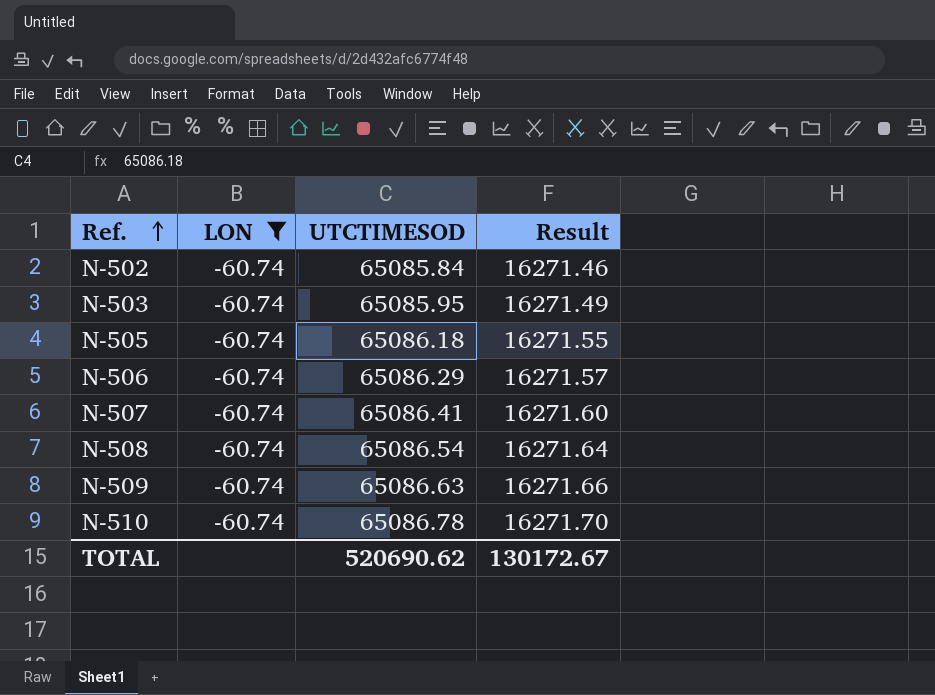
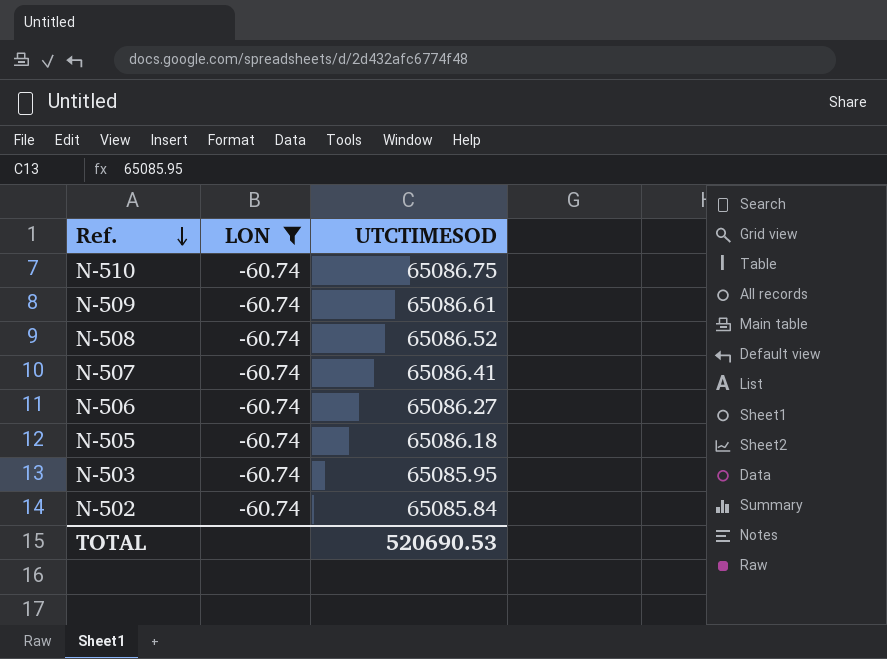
row order: Ref. ascending -> Ref. descending
column Result | formula: [UTCTIMESOD] * 0.25 -> none
N-510 | UTCTIMESOD: 65086.78 -> 65086.75
N-509 | UTCTIMESOD: 65086.63 -> 65086.61
N-508 | UTCTIMESOD: 65086.54 -> 65086.52
N-506 | UTCTIMESOD: 65086.29 -> 65086.27
TOTAL | UTCTIMESOD: 520690.62 -> 520690.53

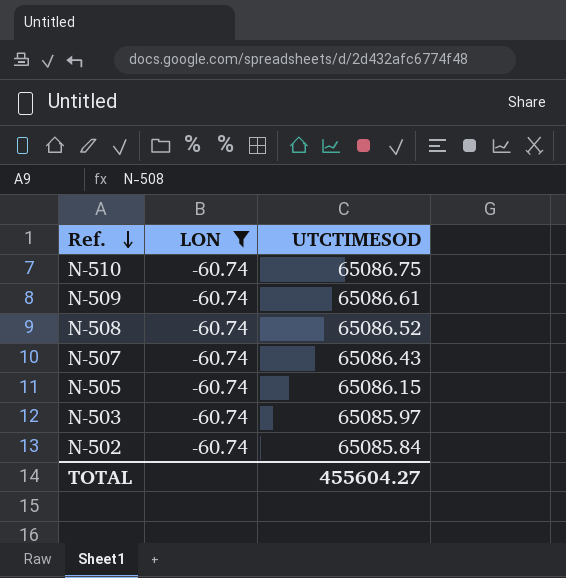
row N-506: -60.74 | 65086.27 -> none
N-507 | UTCTIMESOD: 65086.41 -> 65086.43
N-505 | UTCTIMESOD: 65086.18 -> 65086.15
N-503 | UTCTIMESOD: 65085.95 -> 65085.97
TOTAL | UTCTIMESOD: 520690.53 -> 455604.27

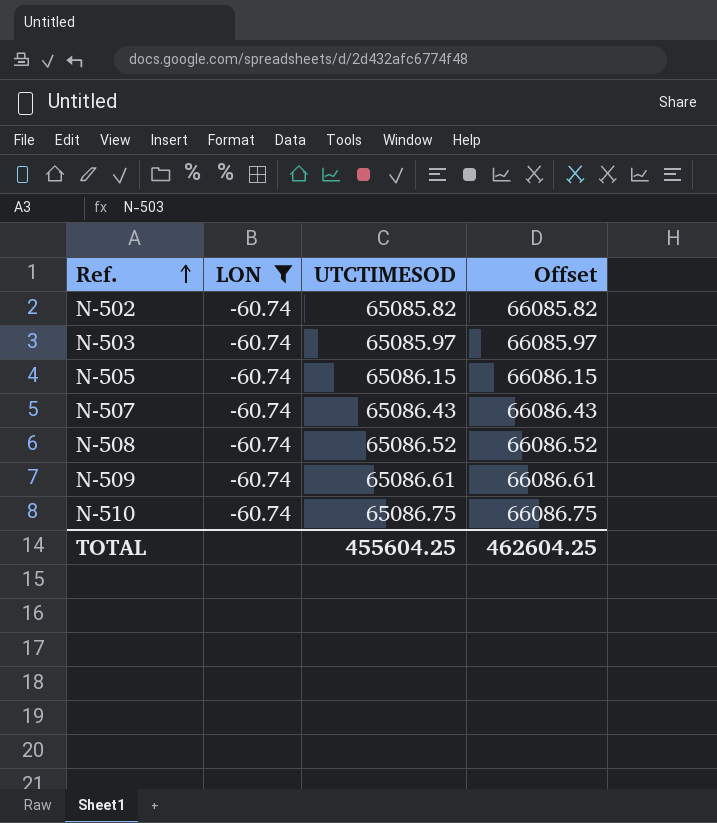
row order: Ref. descending -> Ref. ascending
column Offset | formula: none -> [UTCTIMESOD] + 1000
N-502 | UTCTIMESOD: 65085.84 -> 65085.82
TOTAL | UTCTIMESOD: 455604.27 -> 455604.25

